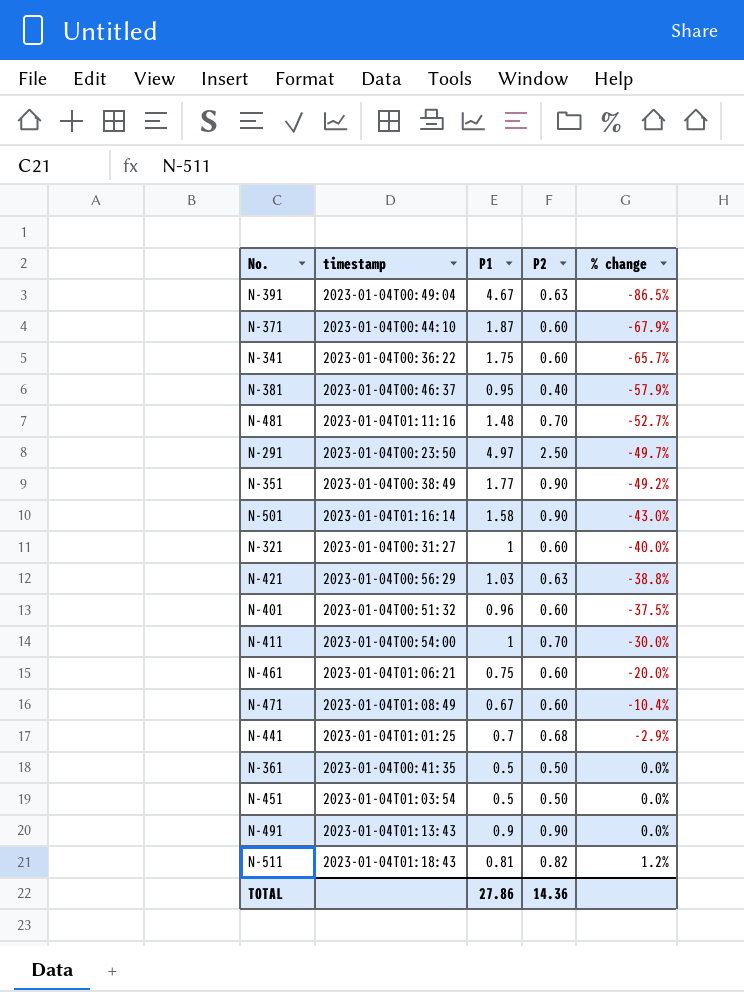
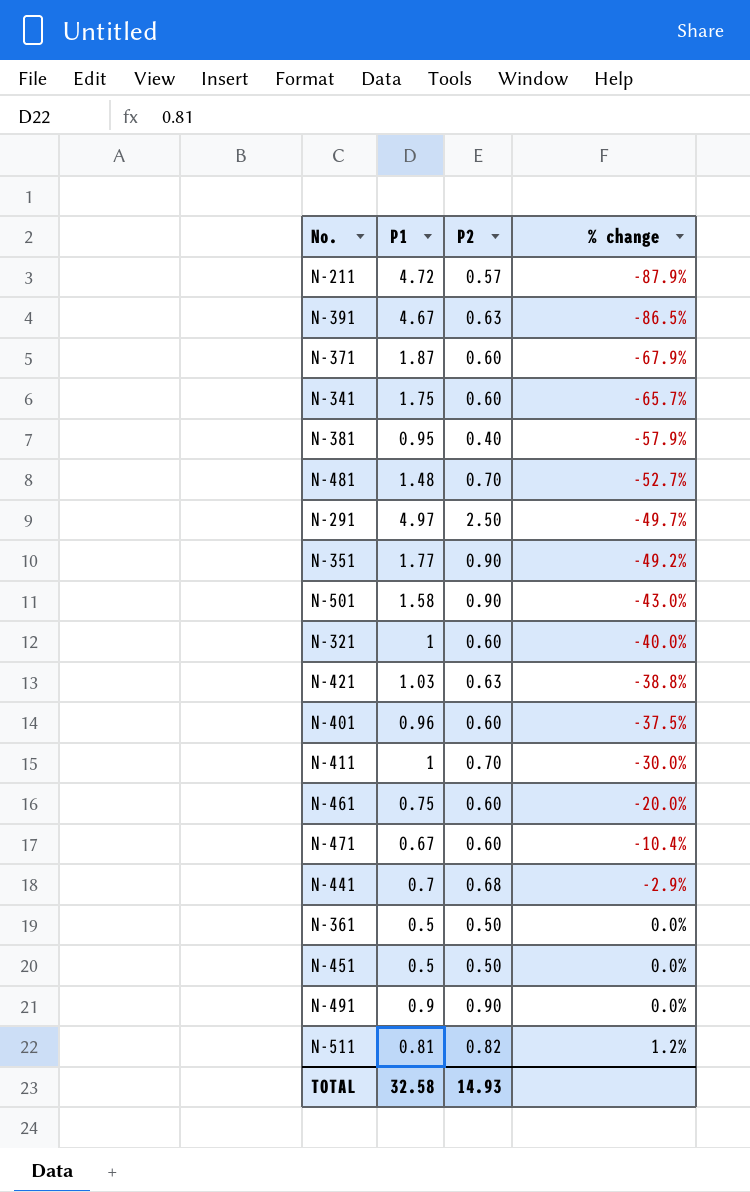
column timestamp | position: 2 -> none
row N-211: none -> 4.72 | 0.57 | -87.9%
TOTAL | P1: 27.86 -> 32.58
TOTAL | P2: 14.36 -> 14.93

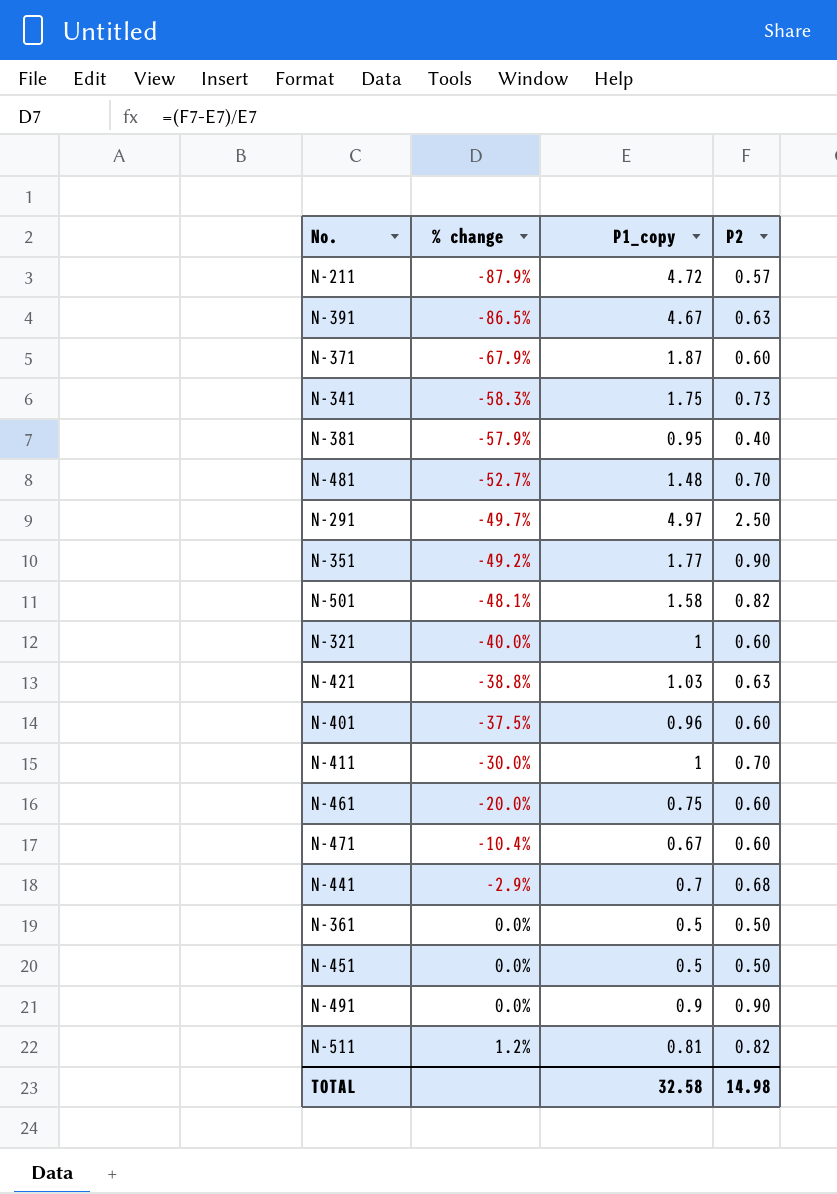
column % change | position: 4 -> 2
column name: P1 -> P1_copy
N-341 | % change: -65.7% -> -58.3%
N-341 | P2: 0.60 -> 0.73
N-501 | % change: -43.0% -> -48.1%
N-501 | P2: 0.90 -> 0.82
TOTAL | P2: 14.93 -> 14.98

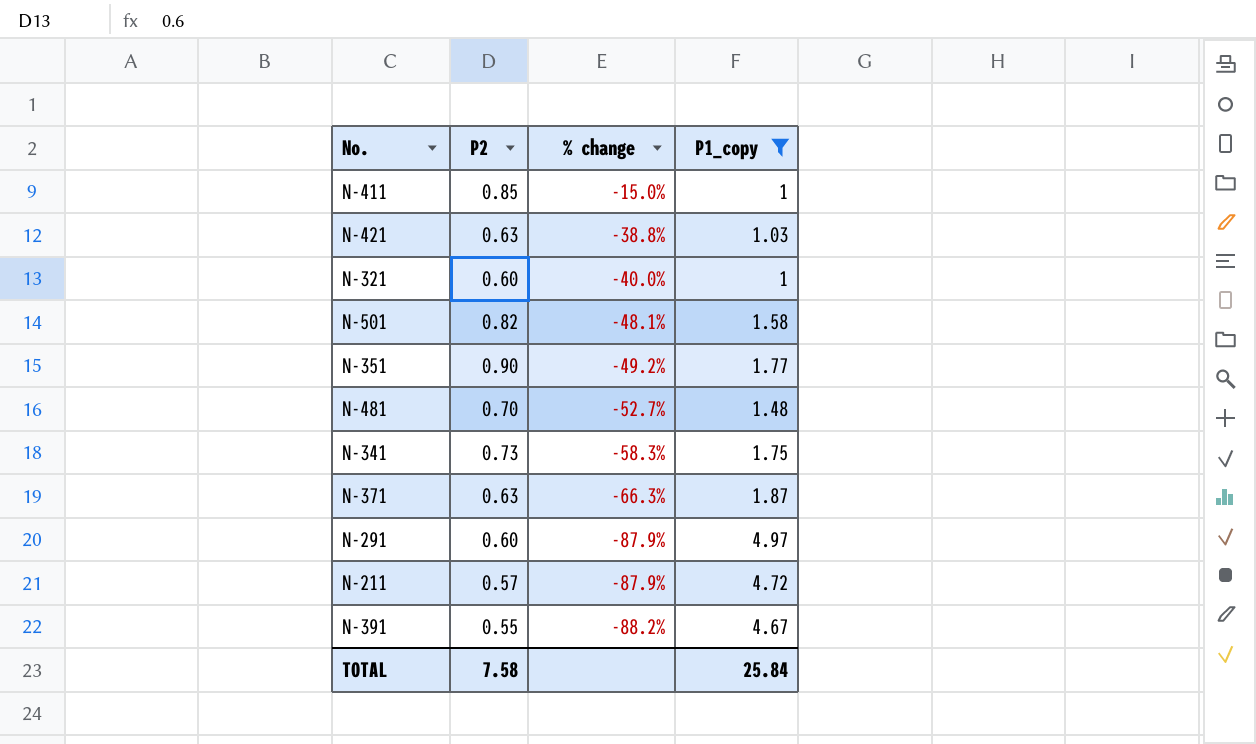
filter: none -> P1_copy >= 1
row order: % change ascending -> % change descending
column P2 | position: 4 -> 2
N-411 | P2: 0.70 -> 0.85
N-411 | % change: -30.0% -> -15.0%
N-371 | P2: 0.60 -> 0.63
N-371 | % change: -67.9% -> -66.3%
N-291 | P2: 2.50 -> 0.60
N-291 | % change: -49.7% -> -87.9%
N-391 | P2: 0.63 -> 0.55
N-391 | % change: -86.5% -> -88.2%
TOTAL | P2: 14.98 -> 7.58
TOTAL | P1_copy: 32.58 -> 25.84

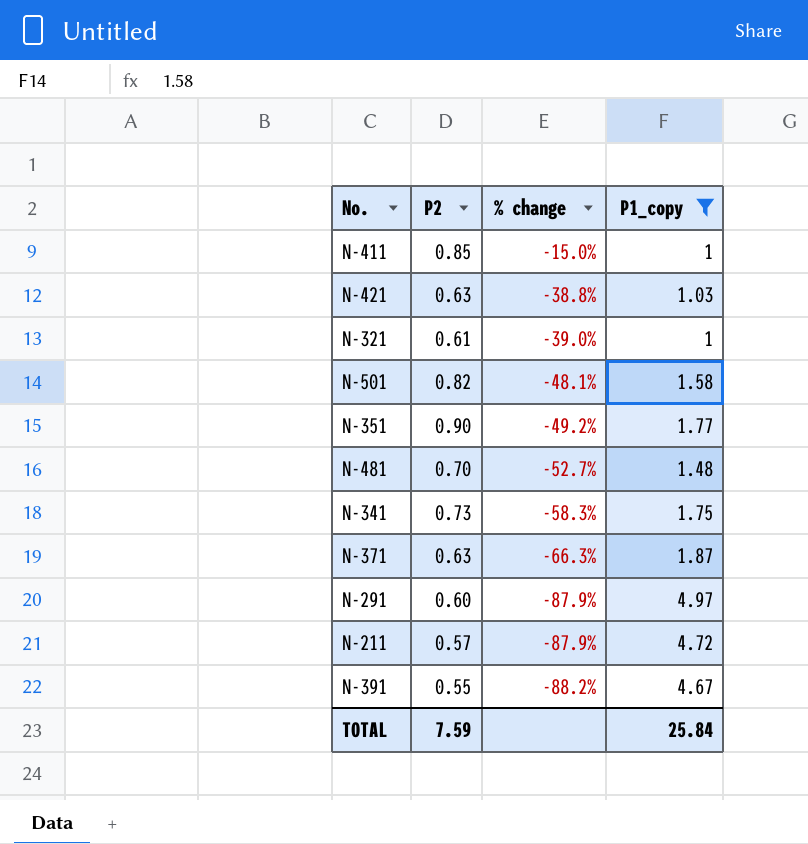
N-321 | P2: 0.60 -> 0.61
N-321 | % change: -40.0% -> -39.0%
TOTAL | P2: 7.58 -> 7.59

